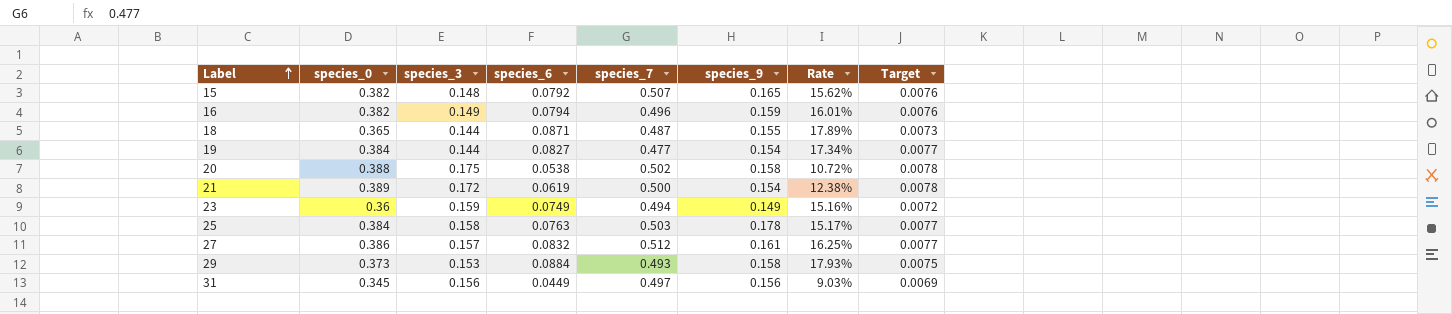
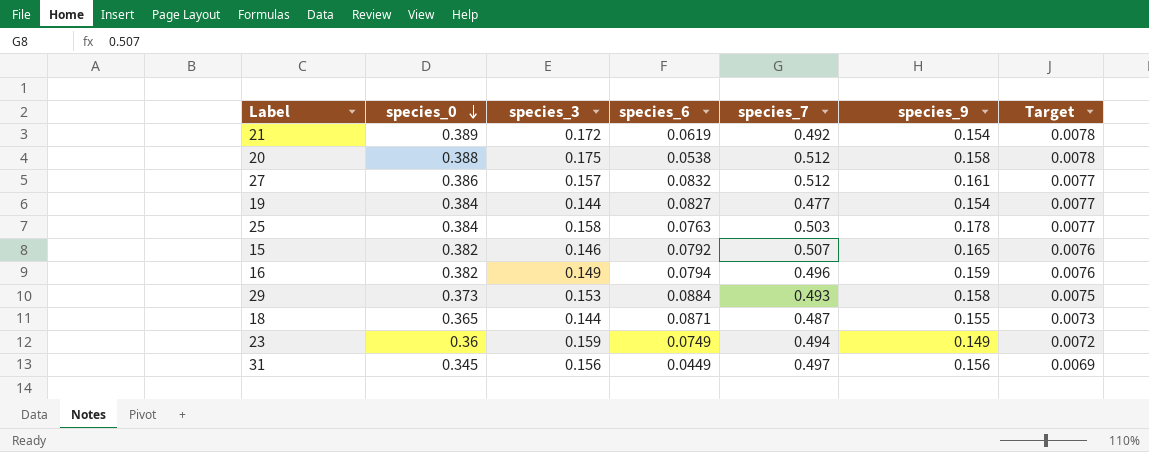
row order: Label ascending -> species_0 descending
column Rate | formula: [species_6] / [species_7] -> none
21 | species_7: 0.500 -> 0.492
20 | species_7: 0.502 -> 0.512
15 | species_3: 0.148 -> 0.146

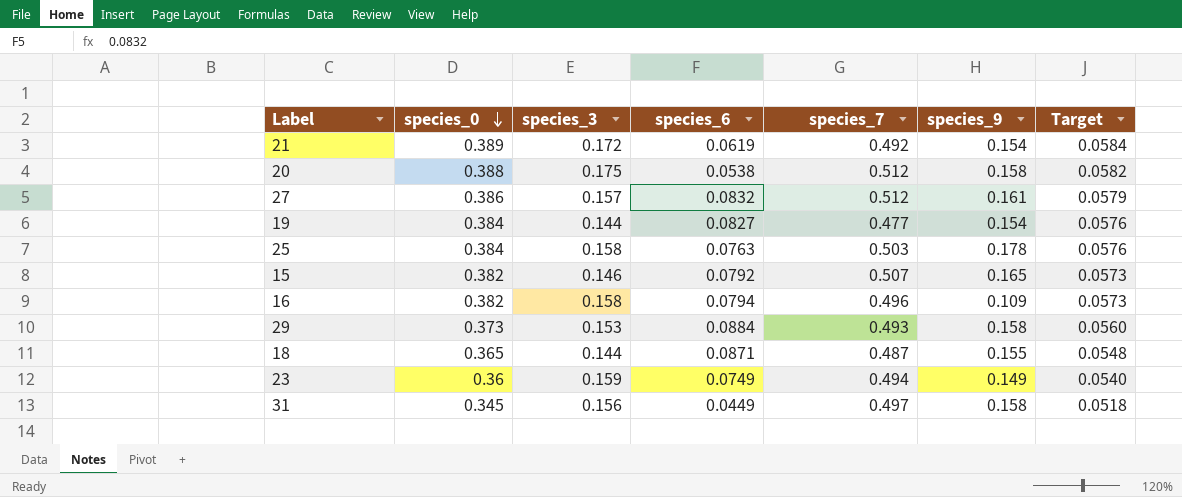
column Target | formula: [species_0] * 0.02 -> [species_0] * 0.15
16 | species_3: 0.149 -> 0.158
16 | species_9: 0.159 -> 0.109
31 | species_9: 0.156 -> 0.158

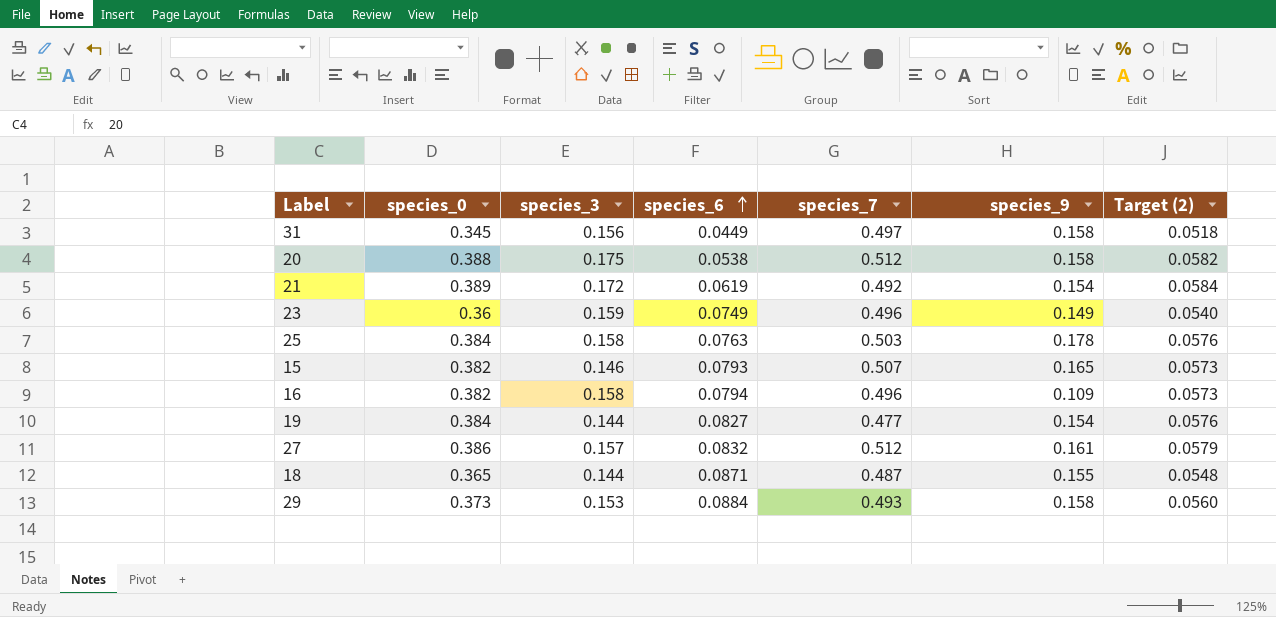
row order: species_0 descending -> species_6 ascending
column name: Target -> Target (2)
23 | species_7: 0.494 -> 0.496
15 | species_6: 0.0792 -> 0.0793

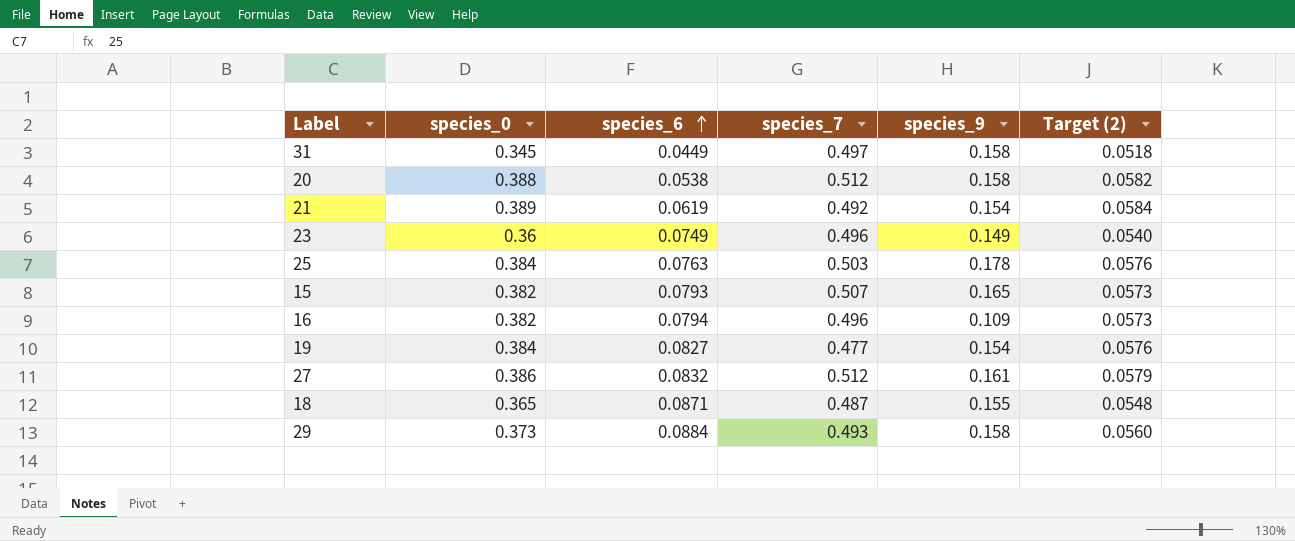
column species_3 | position: 3 -> none

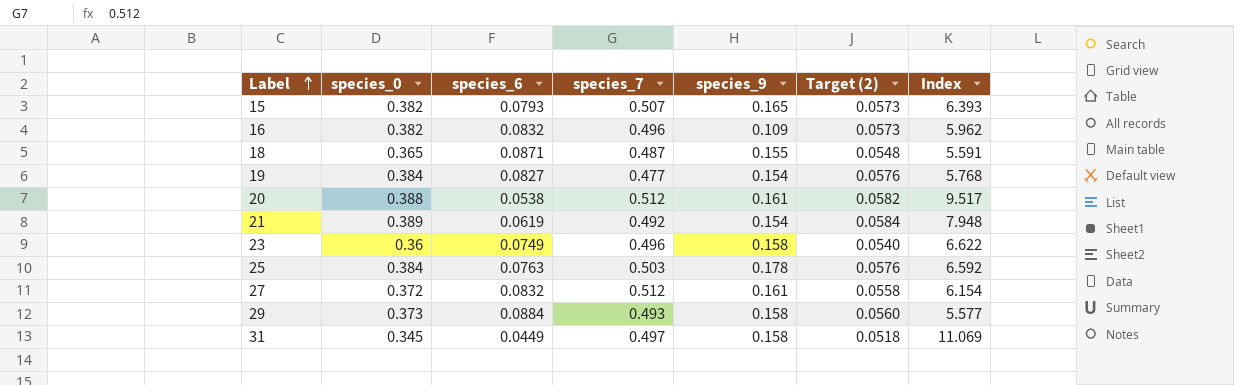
row order: species_6 ascending -> Label ascending
column Index | formula: none -> [species_7] / [species_6]
16 | species_6: 0.0794 -> 0.0832
20 | species_9: 0.158 -> 0.161
23 | species_9: 0.149 -> 0.158
27 | species_0: 0.386 -> 0.372
27 | Target (2): 0.0579 -> 0.0558

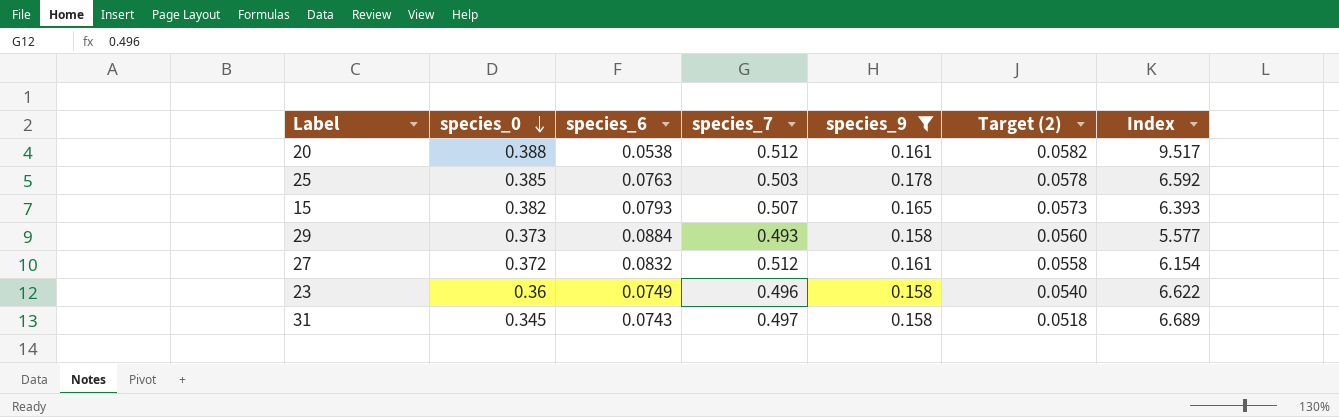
filter: none -> species_9 >= 0.158
row order: Label ascending -> species_0 descending
25 | species_0: 0.384 -> 0.385
25 | Target (2): 0.0576 -> 0.0578
31 | species_6: 0.0449 -> 0.0743
31 | Index: 11.069 -> 6.689

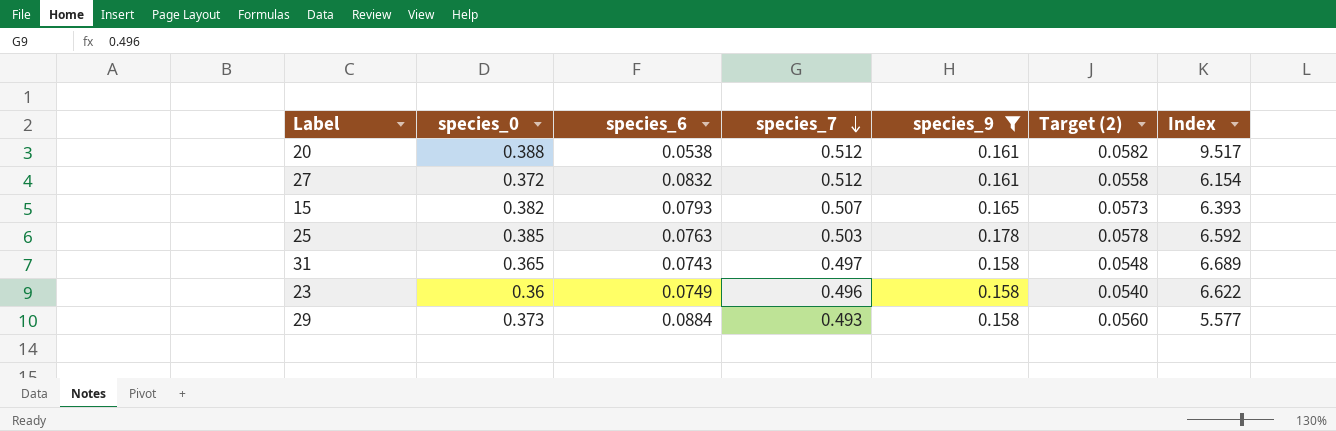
row order: species_0 descending -> species_7 descending
31 | species_0: 0.345 -> 0.365
31 | Target (2): 0.0518 -> 0.0548

